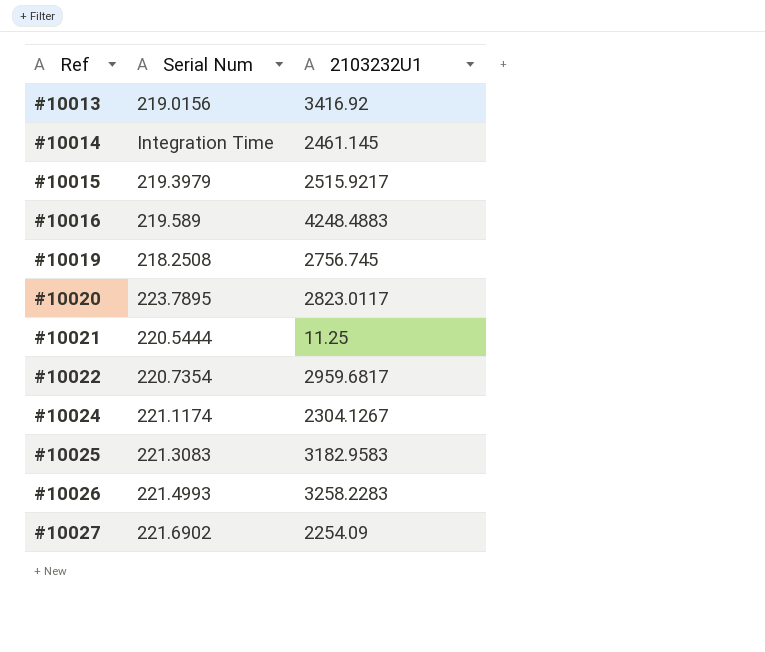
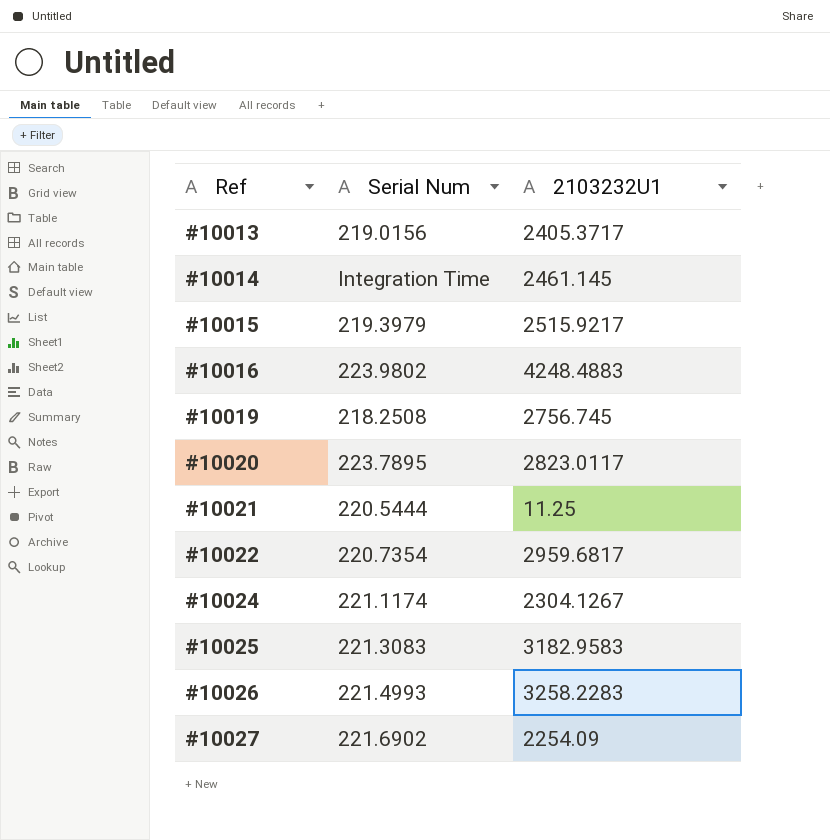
#10013 | 2103232U1: 3416.92 -> 2405.3717
#10016 | Serial Num: 219.589 -> 223.9802

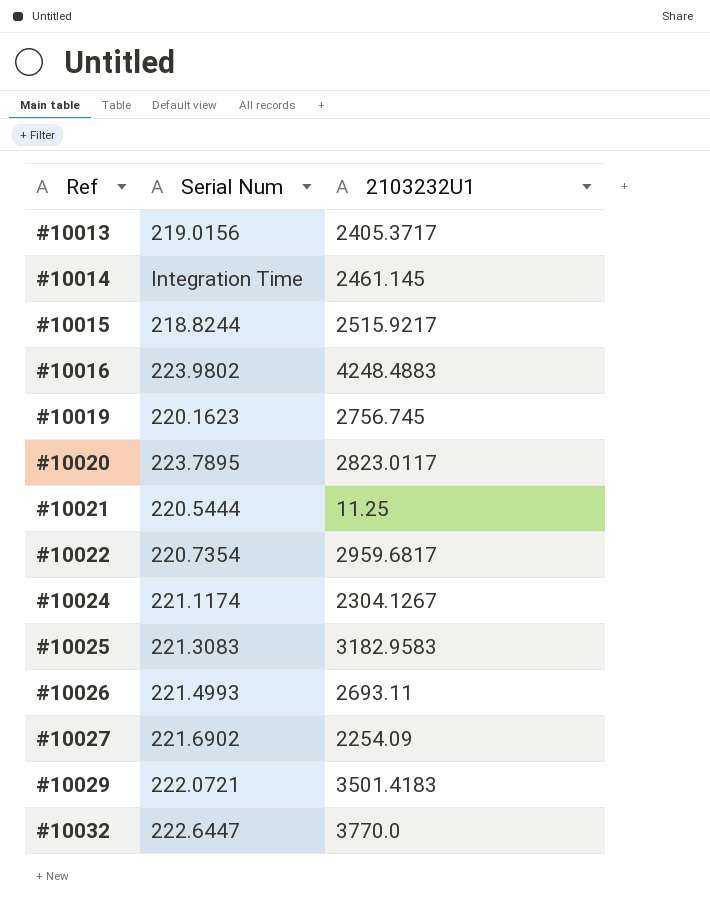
#10015 | Serial Num: 219.3979 -> 218.8244
#10019 | Serial Num: 218.2508 -> 220.1623
#10026 | 2103232U1: 3258.2283 -> 2693.11
row #10029: none -> 222.0721 | 3501.4183
row #10032: none -> 222.6447 | 3770.0

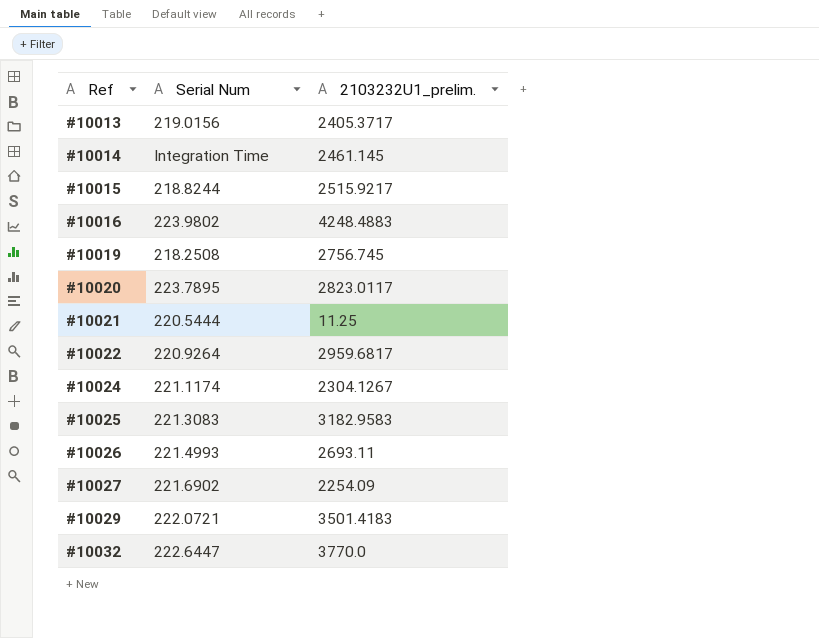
column name: 2103232U1 -> 2103232U1_prelim.
#10019 | Serial Num: 220.1623 -> 218.2508
#10022 | Serial Num: 220.7354 -> 220.9264

